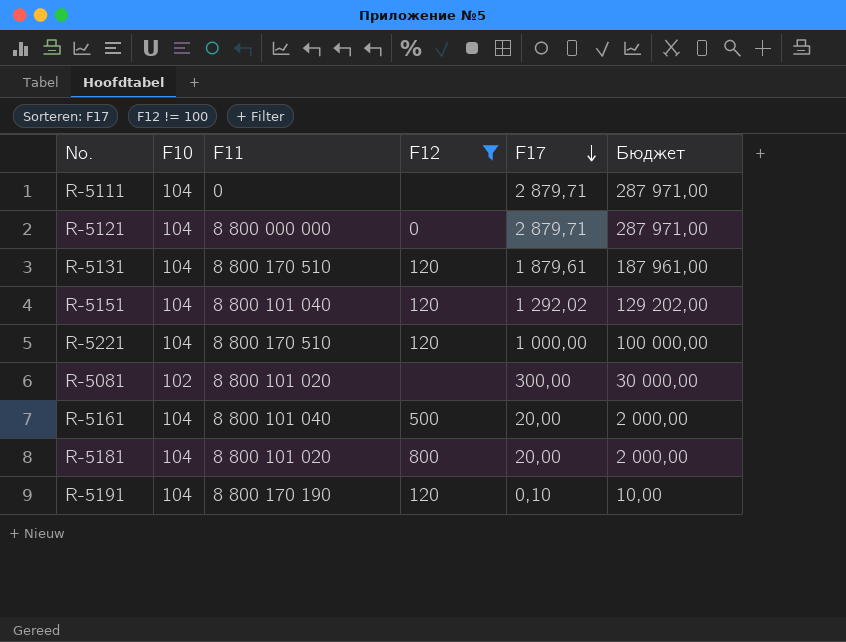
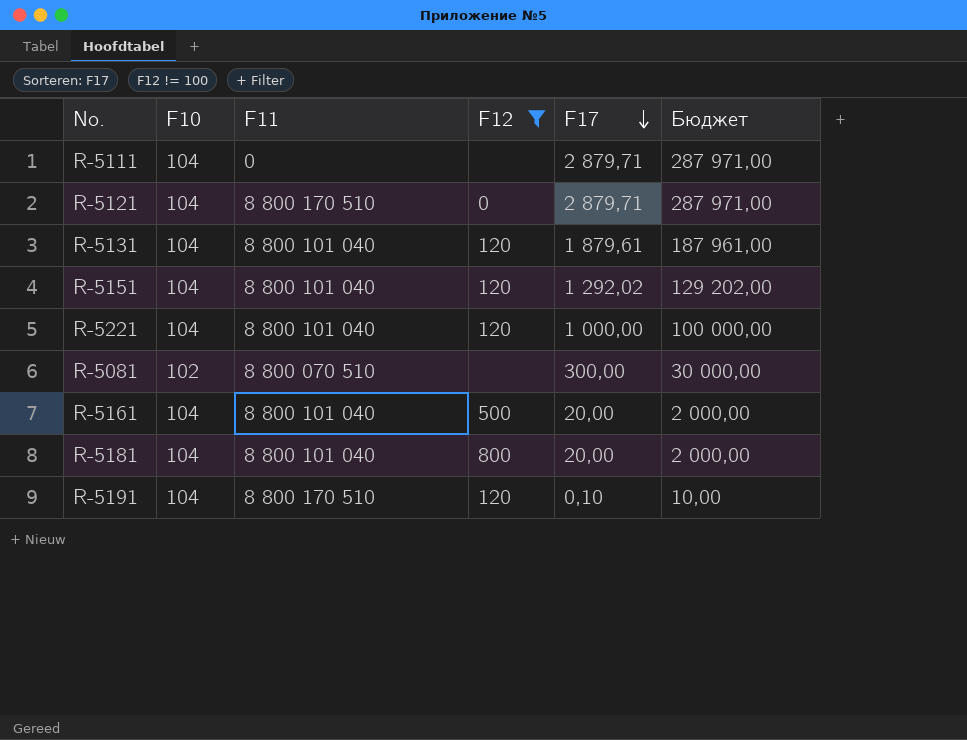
R-5121 | F11: 8 800 000 000 -> 8 800 170 510
R-5131 | F11: 8 800 170 510 -> 8 800 101 040
R-5221 | F11: 8 800 170 510 -> 8 800 101 040
R-5081 | F11: 8 800 101 020 -> 8 800 070 510
R-5181 | F11: 8 800 101 020 -> 8 800 101 040
R-5191 | F11: 8 800 170 190 -> 8 800 170 510

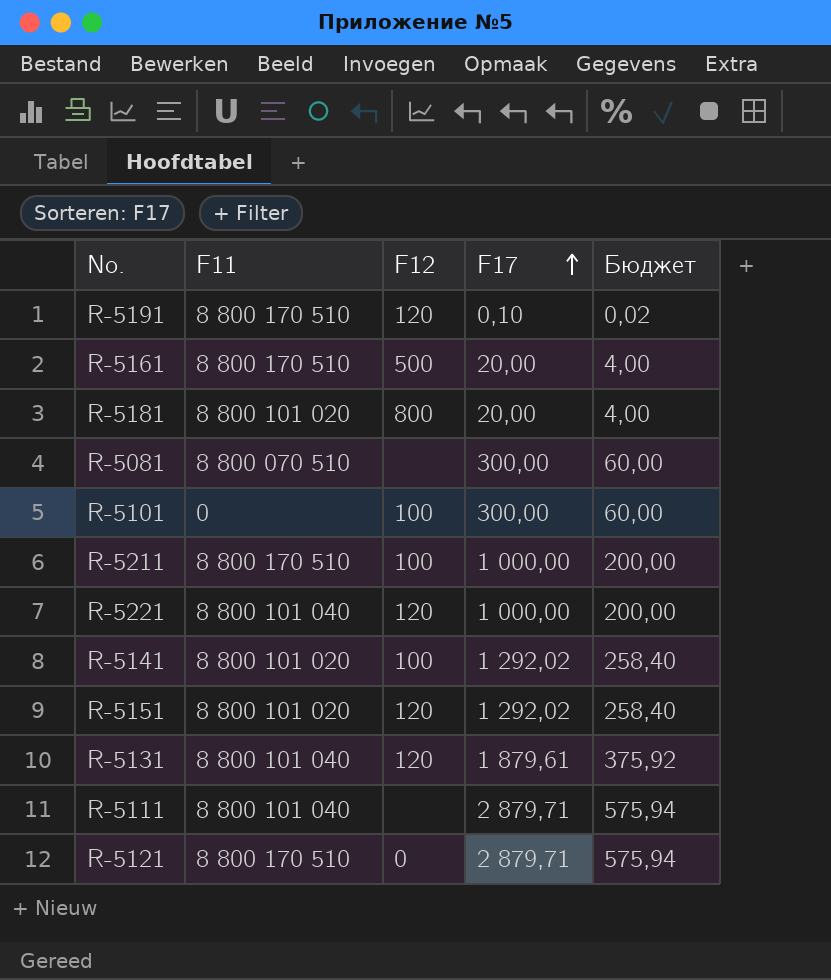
filter: F12 != 100 -> none
row order: F17 descending -> F17 ascending
column F10 | position: 2 -> none
column Бюджет | formula: [F17] * 100 -> [F17] * 0,2
R-5161 | F11: 8 800 101 040 -> 8 800 170 510
R-5181 | F11: 8 800 101 040 -> 8 800 101 020
R-5151 | F11: 8 800 101 040 -> 8 800 101 020
R-5111 | F11: 0 -> 8 800 101 040

